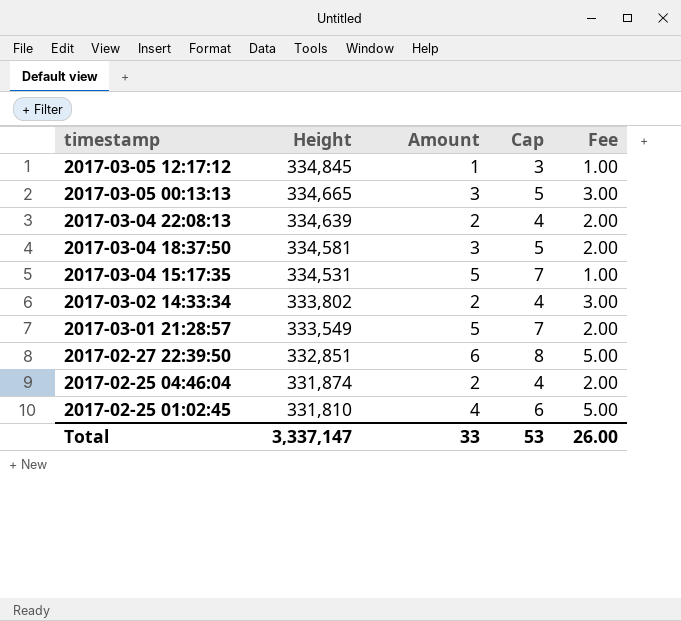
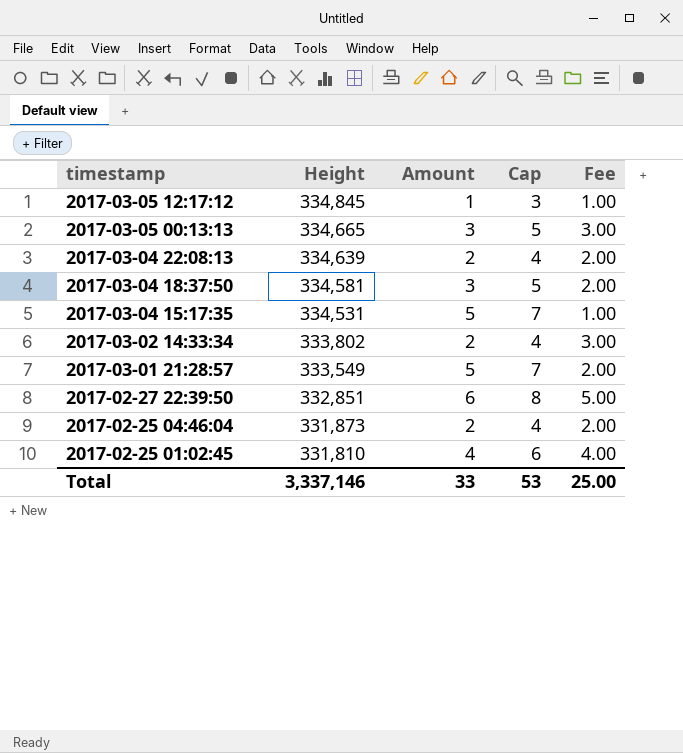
2017-02-25 04:46:04 | Height: 331,874 -> 331,873
2017-02-25 01:02:45 | Fee: 5.00 -> 4.00
Total | Height: 3,337,147 -> 3,337,146
Total | Fee: 26.00 -> 25.00

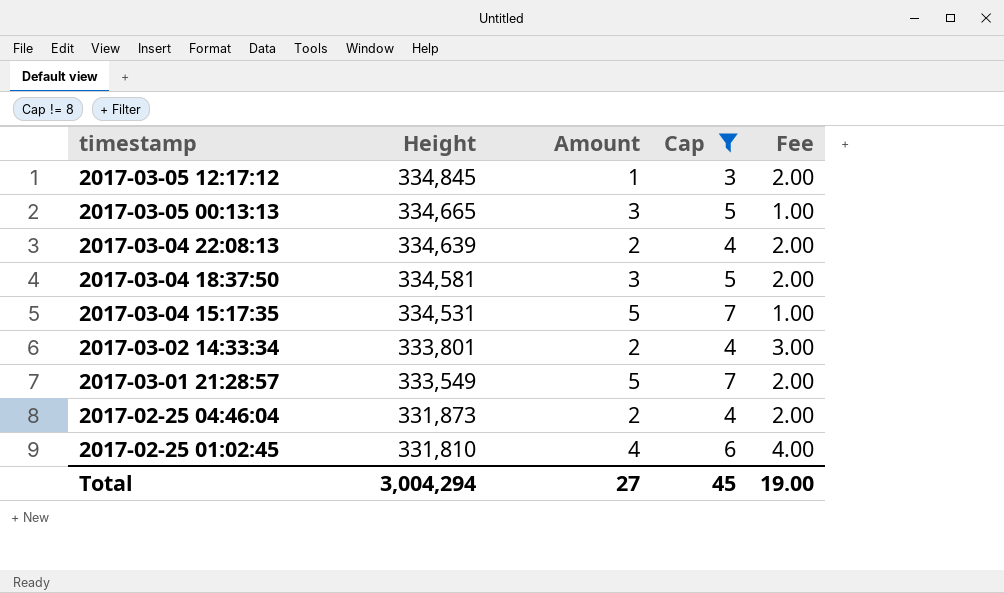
filter: none -> Cap != 8
2017-03-05 12:17:12 | Fee: 1.00 -> 2.00
2017-03-05 00:13:13 | Fee: 3.00 -> 1.00
2017-03-02 14:33:34 | Height: 333,802 -> 333,801
Total | Height: 3,337,146 -> 3,004,294
Total | Amount: 33 -> 27
Total | Cap: 53 -> 45
Total | Fee: 25.00 -> 19.00

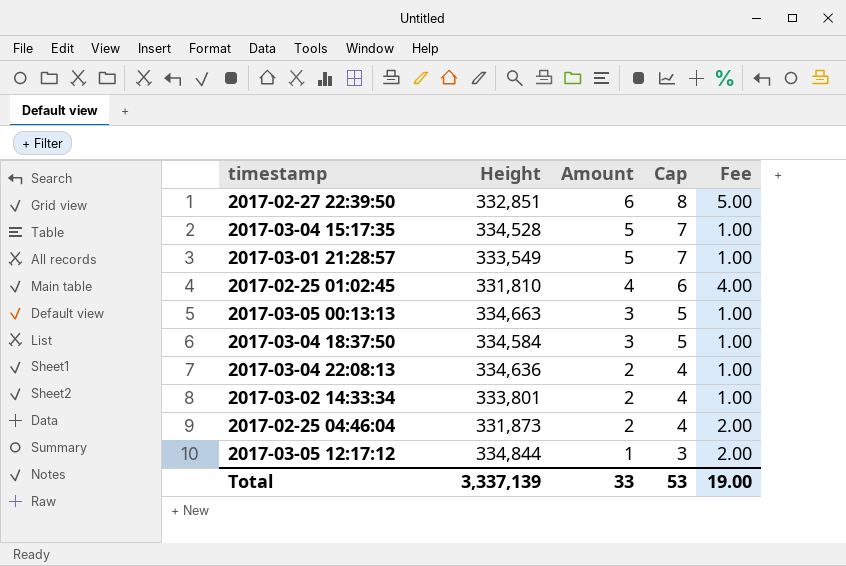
filter: Cap != 8 -> none
row order: timestamp descending -> Amount descending
2017-03-04 15:17:35 | Height: 334,531 -> 334,528
2017-03-01 21:28:57 | Fee: 2.00 -> 1.00
2017-03-05 00:13:13 | Height: 334,665 -> 334,663
2017-03-04 18:37:50 | Height: 334,581 -> 334,584
2017-03-04 18:37:50 | Fee: 2.00 -> 1.00
2017-03-04 22:08:13 | Height: 334,639 -> 334,636
2017-03-04 22:08:13 | Fee: 2.00 -> 1.00
2017-03-02 14:33:34 | Fee: 3.00 -> 1.00
2017-03-05 12:17:12 | Height: 334,845 -> 334,844
Total | Height: 3,004,294 -> 3,337,139
Total | Amount: 27 -> 33
Total | Cap: 45 -> 53

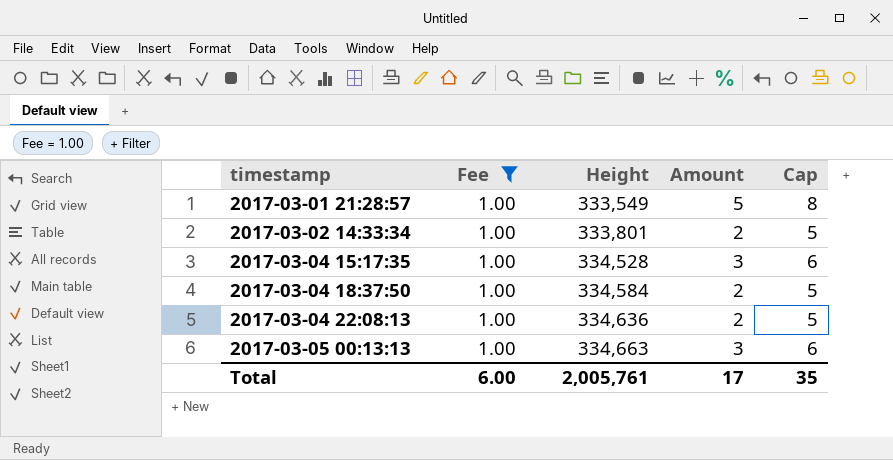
filter: none -> Fee = 1.00
row order: Amount descending -> timestamp ascending
column Fee | position: 5 -> 2
column Cap | formula: [Amount] + 2 -> [Amount] + 3
2017-03-04 15:17:35 | Amount: 5 -> 3
2017-03-04 18:37:50 | Amount: 3 -> 2
Total | Fee: 19.00 -> 6.00
Total | Height: 3,337,139 -> 2,005,761
Total | Amount: 33 -> 17
Total | Cap: 53 -> 35

